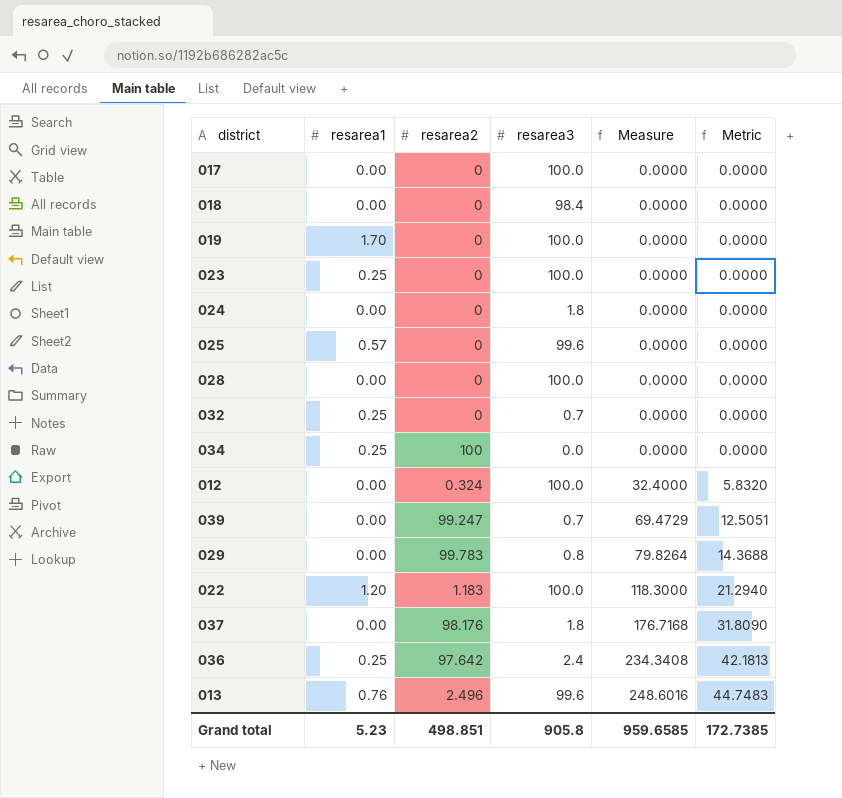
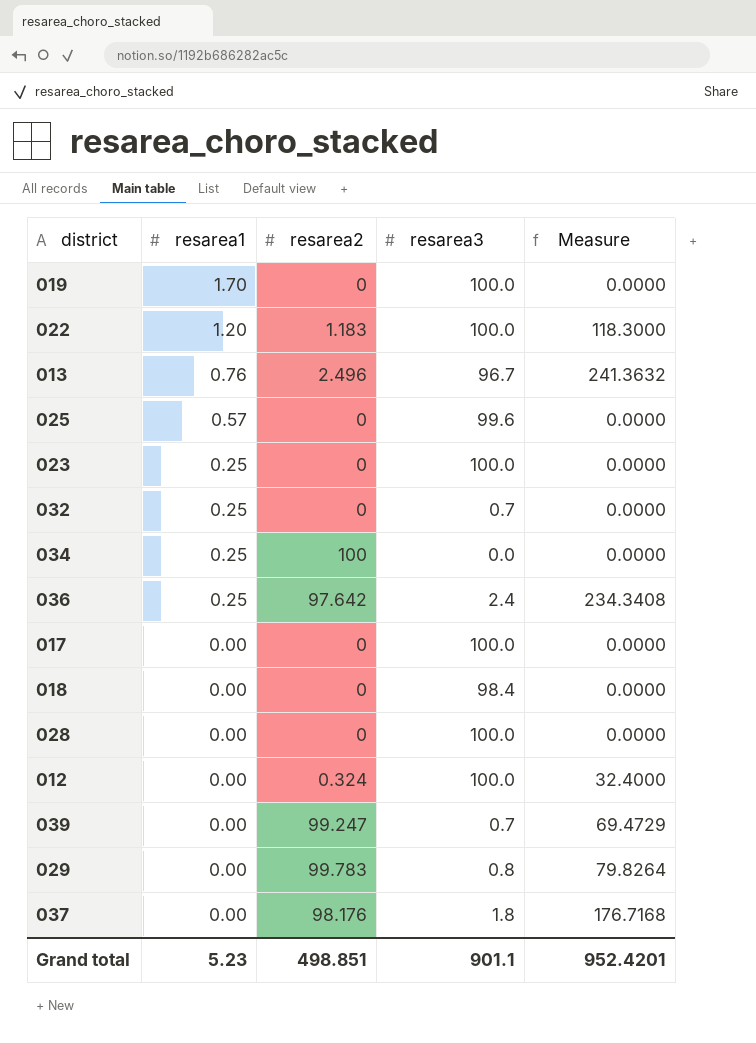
row order: Measure ascending -> resarea1 descending
column Metric | formula: [Measure] * 0.18 -> none
row 024: 0.00 | 0 | 1.8 | 0.0000 | 0.0000 -> none
013 | resarea3: 99.6 -> 96.7
013 | Measure: 248.6016 -> 241.3632
Grand total | resarea3: 905.8 -> 901.1
Grand total | Measure: 959.6585 -> 952.4201

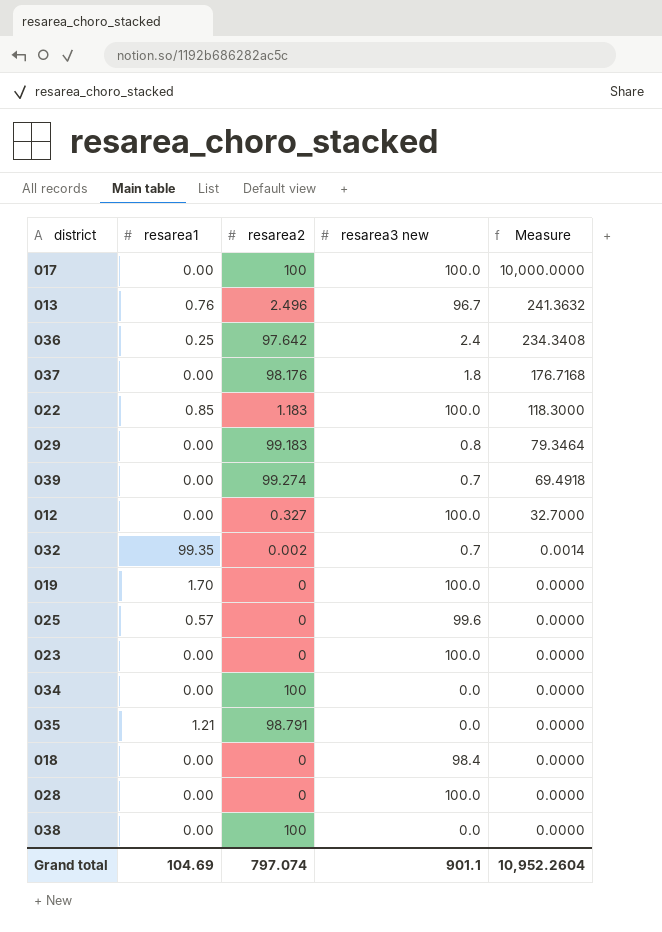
row order: resarea1 descending -> Measure descending
column name: resarea3 -> resarea3 new
017 | resarea2: 0 -> 100
017 | Measure: 0.0000 -> 10,000.0000
022 | resarea1: 1.20 -> 0.85
029 | resarea2: 99.783 -> 99.183
029 | Measure: 79.8264 -> 79.3464
039 | resarea2: 99.247 -> 99.274
039 | Measure: 69.4729 -> 69.4918
012 | resarea2: 0.324 -> 0.327
012 | Measure: 32.4000 -> 32.7000
032 | resarea1: 0.25 -> 99.35
032 | resarea2: 0 -> 0.002
032 | Measure: 0.0000 -> 0.0014
023 | resarea1: 0.25 -> 0.00
034 | resarea1: 0.25 -> 0.00
row 035: none -> 1.21 | 98.791 | 0.0 | 0.0000
row 038: none -> 0.00 | 100 | 0.0 | 0.0000
Grand total | resarea1: 5.23 -> 104.69
Grand total | resarea2: 498.851 -> 797.074
Grand total | Measure: 952.4201 -> 10,952.2604

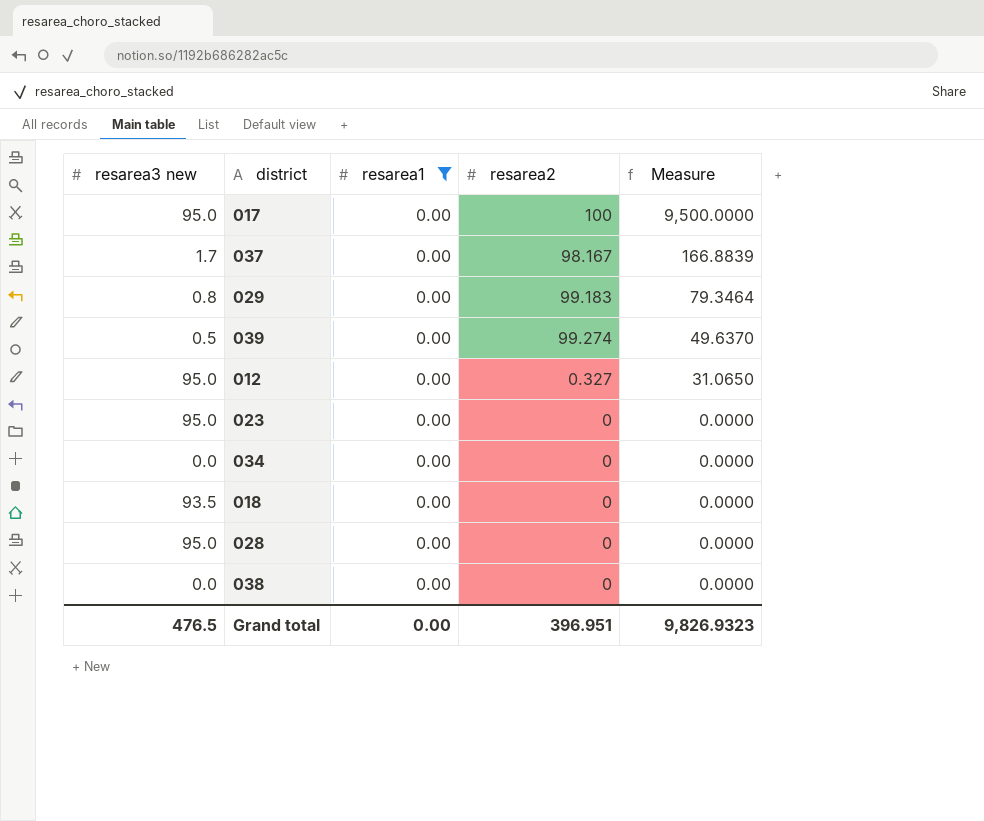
filter: none -> resarea1 = 0.00
column resarea3 new | position: 4 -> 1
017 | resarea3 new: 100.0 -> 95.0
017 | Measure: 10,000.0000 -> 9,500.0000
037 | resarea3 new: 1.8 -> 1.7
037 | resarea2: 98.176 -> 98.167
037 | Measure: 176.7168 -> 166.8839
039 | resarea3 new: 0.7 -> 0.5
039 | Measure: 69.4918 -> 49.6370
012 | resarea3 new: 100.0 -> 95.0
012 | Measure: 32.7000 -> 31.0650
023 | resarea3 new: 100.0 -> 95.0
034 | resarea2: 100 -> 0
018 | resarea3 new: 98.4 -> 93.5
028 | resarea3 new: 100.0 -> 95.0
038 | resarea2: 100 -> 0
Grand total | resarea3 new: 901.1 -> 476.5
Grand total | resarea1: 104.69 -> 0.00
Grand total | resarea2: 797.074 -> 396.951
Grand total | Measure: 10,952.2604 -> 9,826.9323

